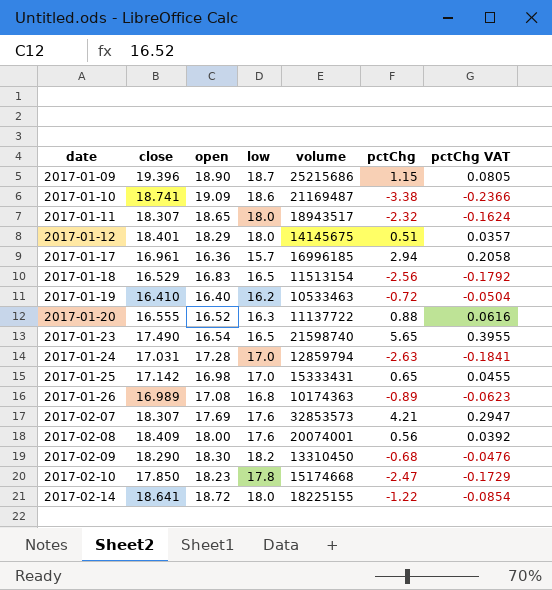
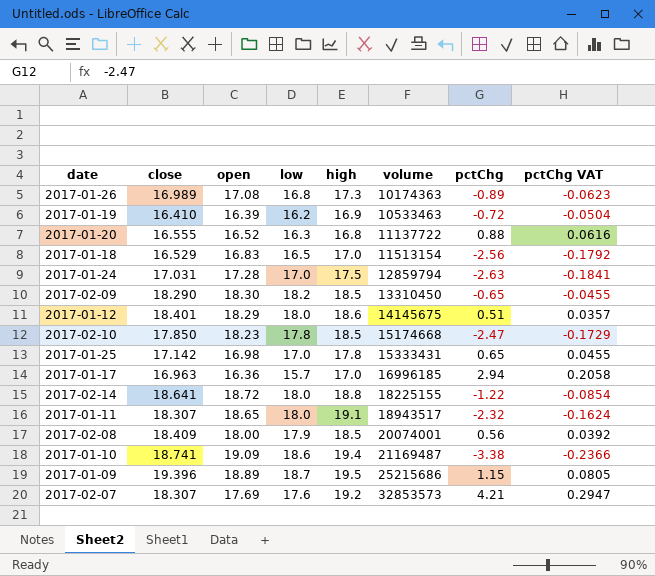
row order: date ascending -> volume ascending
column high | position: none -> 5
row 2017-01-23: 17.490 | 16.54 | 16.5 | 21598740 | 5.65 | 0.3955 -> none
2017-01-19 | open: 16.40 -> 16.39
2017-02-09 | pctChg: -0.68 -> -0.65
2017-02-09 | pctChg VAT: -0.0476 -> -0.0455
2017-01-17 | close: 16.961 -> 16.963
2017-02-08 | low: 17.6 -> 17.9
2017-01-09 | open: 18.90 -> 18.89

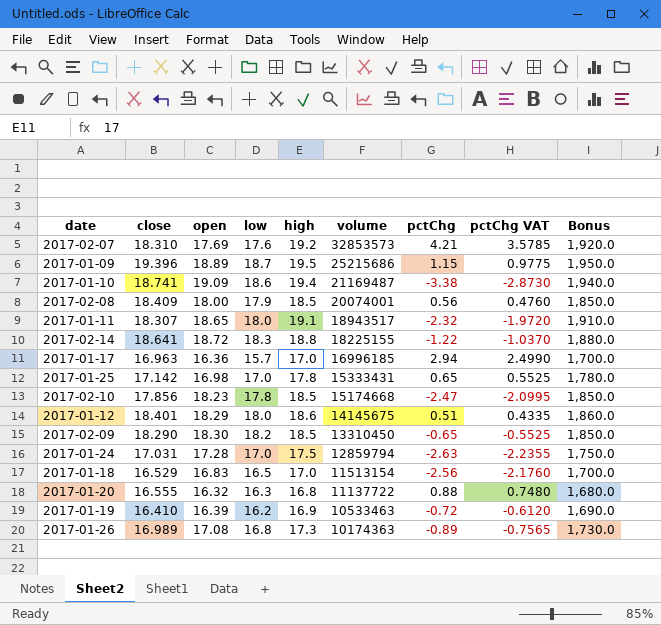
row order: volume ascending -> volume descending
column pctChg VAT | formula: [pctChg] * 0.07 -> [pctChg] * 0.85
column Bonus | formula: none -> [high] * 100
2017-02-07 | close: 18.307 -> 18.310
2017-02-14 | low: 18.0 -> 18.3
2017-02-10 | close: 17.850 -> 17.856
2017-01-20 | open: 16.52 -> 16.32

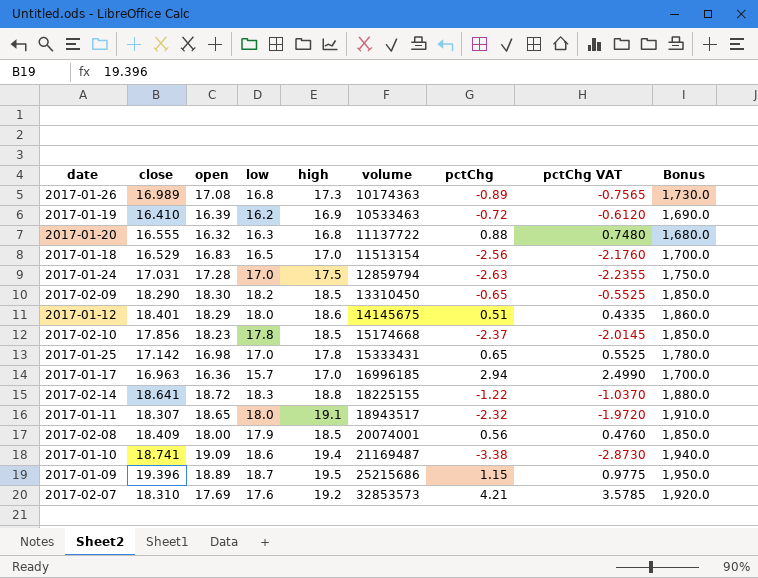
row order: volume descending -> volume ascending
2017-02-10 | pctChg: -2.47 -> -2.37
2017-02-10 | pctChg VAT: -2.0995 -> -2.0145

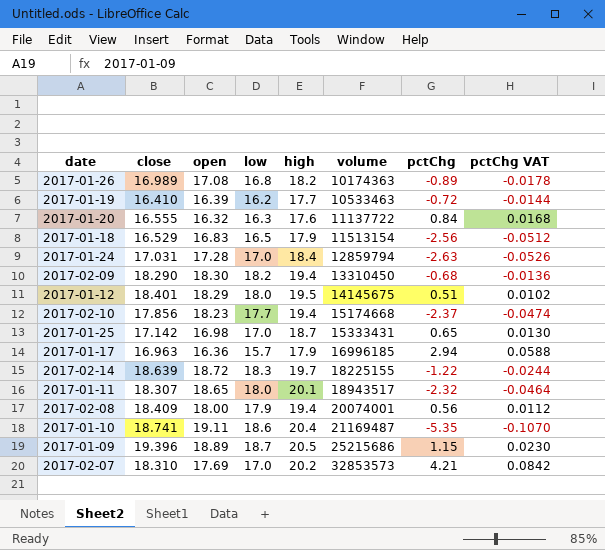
column Bonus | formula: [high] * 100 -> none
column pctChg VAT | formula: [pctChg] * 0.85 -> [pctChg] * 0.02
2017-01-26 | high: 17.3 -> 18.2
2017-01-19 | high: 16.9 -> 17.7
2017-01-20 | high: 16.8 -> 17.6
2017-01-20 | pctChg: 0.88 -> 0.84
2017-01-18 | high: 17.0 -> 17.9
2017-01-24 | high: 17.5 -> 18.4
2017-02-09 | high: 18.5 -> 19.4
2017-02-09 | pctChg: -0.65 -> -0.68
2017-01-12 | high: 18.6 -> 19.5
2017-02-10 | low: 17.8 -> 17.7
2017-02-10 | high: 18.5 -> 19.4
2017-01-25 | high: 17.8 -> 18.7
2017-01-17 | high: 17.0 -> 17.9
2017-02-14 | close: 18.641 -> 18.639
2017-02-14 | high: 18.8 -> 19.7
2017-01-11 | high: 19.1 -> 20.1
2017-02-08 | high: 18.5 -> 19.4
2017-01-10 | open: 19.09 -> 19.11
2017-01-10 | high: 19.4 -> 20.4
2017-01-10 | pctChg: -3.38 -> -5.35
2017-01-09 | high: 19.5 -> 20.5
2017-02-07 | low: 17.6 -> 17.0
2017-02-07 | high: 19.2 -> 20.2

